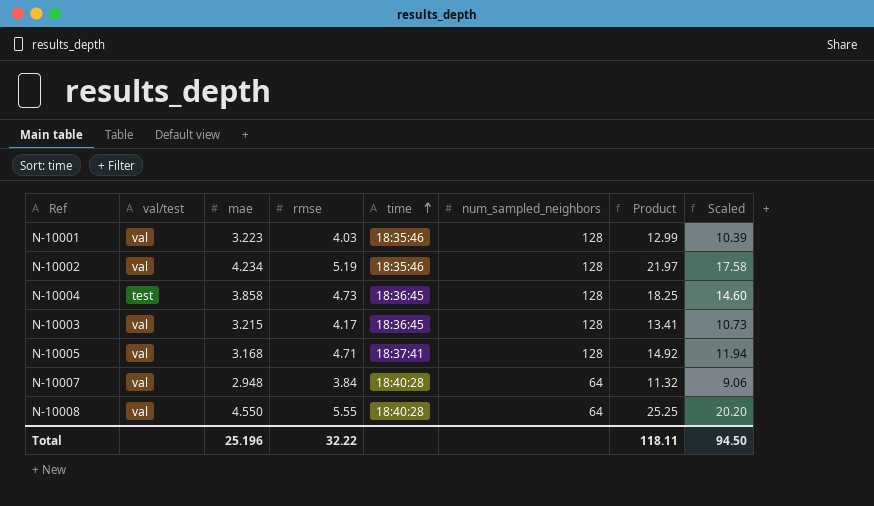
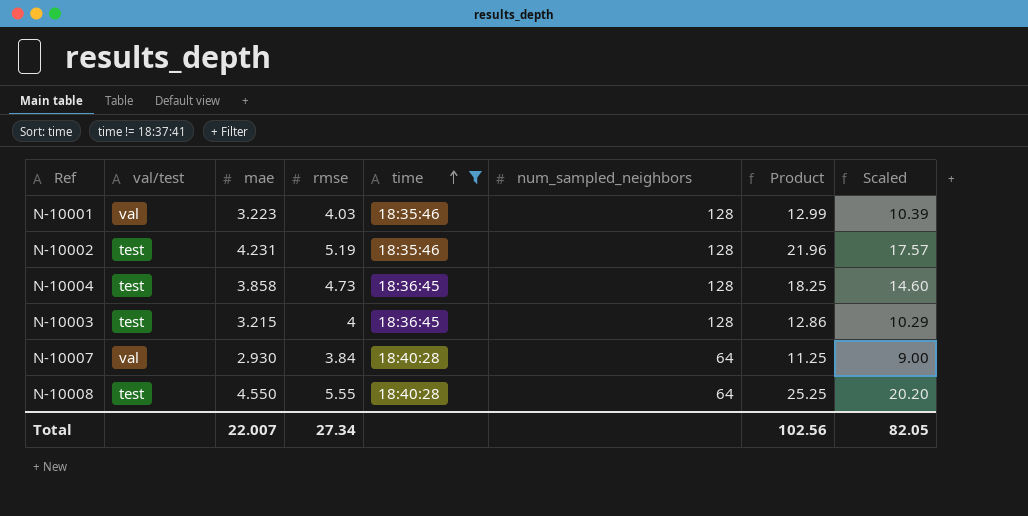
filter: none -> time != 18:37:41
N-10002 | val/test: val -> test
N-10002 | mae: 4.234 -> 4.231
N-10002 | Product: 21.97 -> 21.96
N-10002 | Scaled: 17.58 -> 17.57
N-10003 | val/test: val -> test
N-10003 | rmse: 4.17 -> 4
N-10003 | Product: 13.41 -> 12.86
N-10003 | Scaled: 10.73 -> 10.29
N-10007 | mae: 2.948 -> 2.930
N-10007 | Product: 11.32 -> 11.25
N-10007 | Scaled: 9.06 -> 9.00
N-10008 | val/test: val -> test
Total | mae: 25.196 -> 22.007
Total | rmse: 32.22 -> 27.34
Total | Product: 118.11 -> 102.56
Total | Scaled: 94.50 -> 82.05

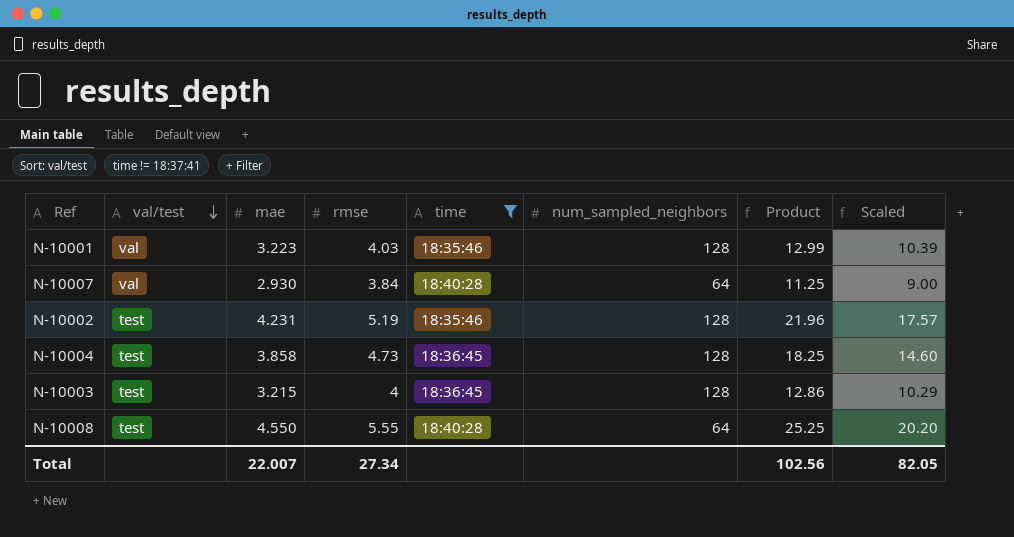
row order: time ascending -> val/test descending

